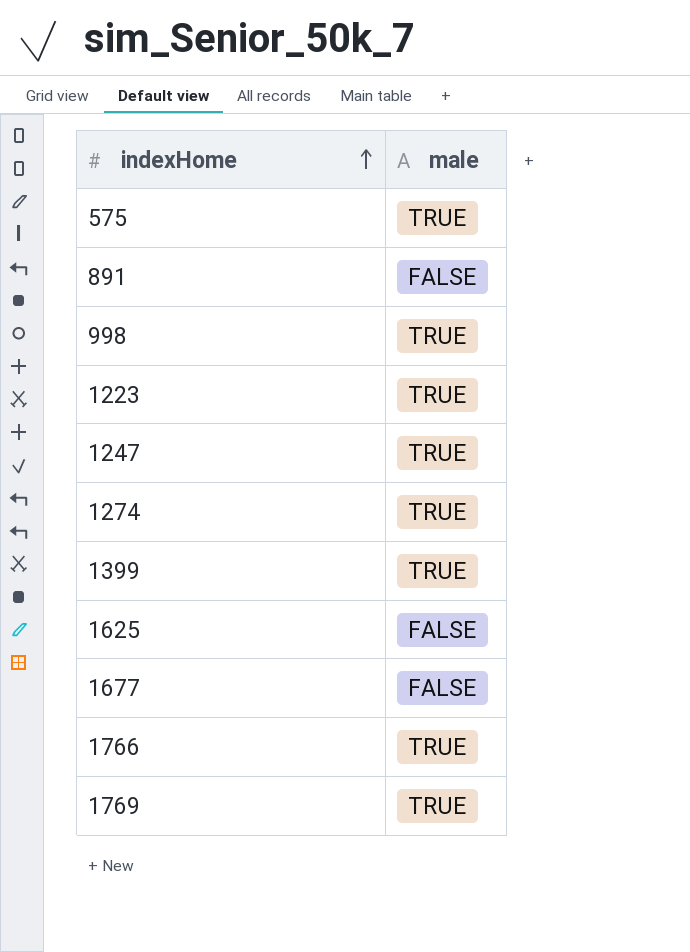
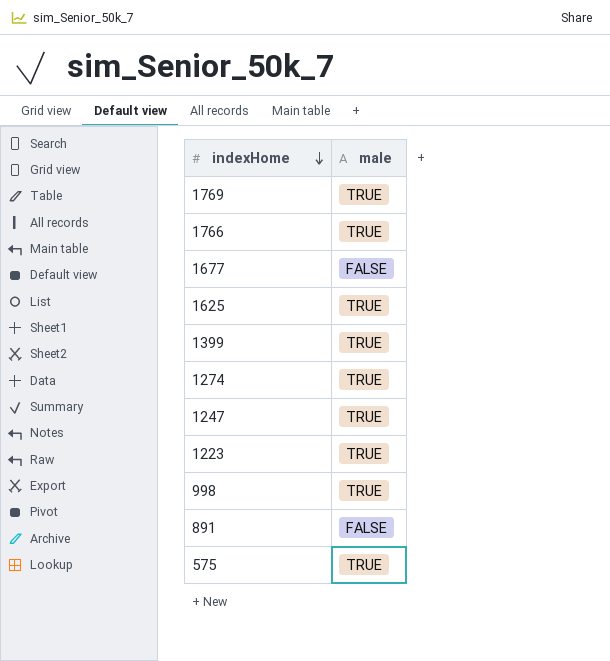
row order: indexHome ascending -> indexHome descending
1625 | male: FALSE -> TRUE

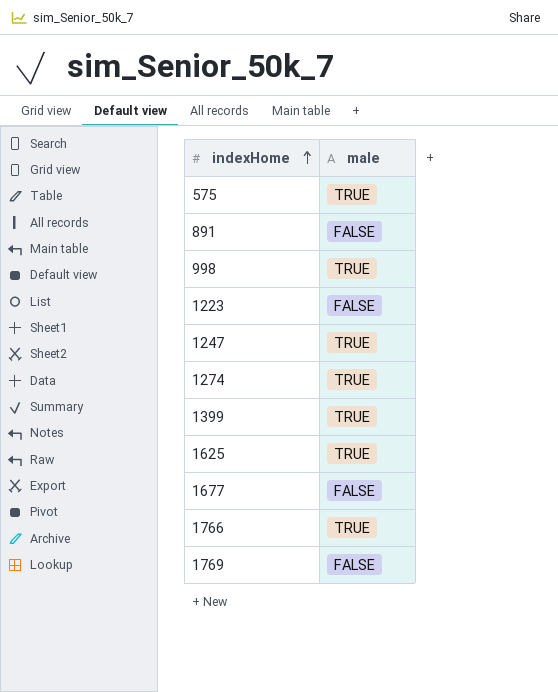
row order: indexHome descending -> indexHome ascending
1223 | male: TRUE -> FALSE
1769 | male: TRUE -> FALSE

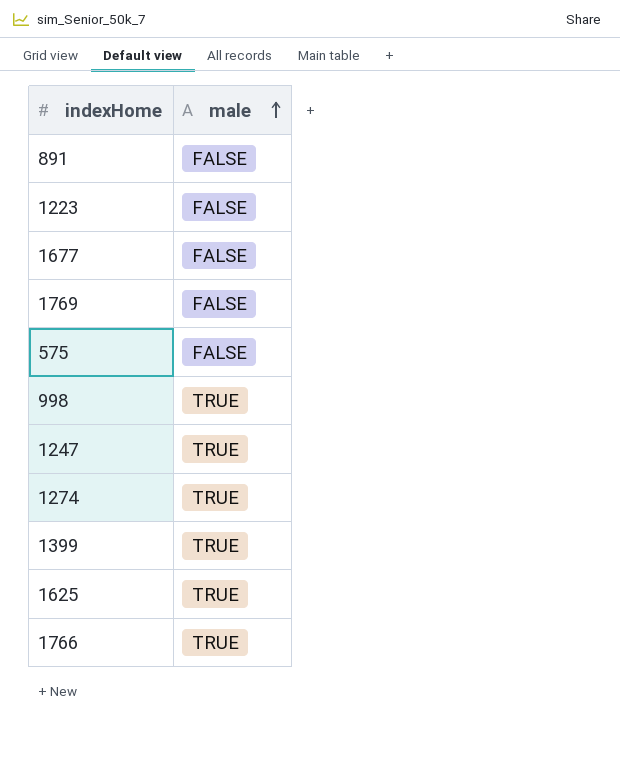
row order: indexHome ascending -> male ascending
575 | male: TRUE -> FALSE

